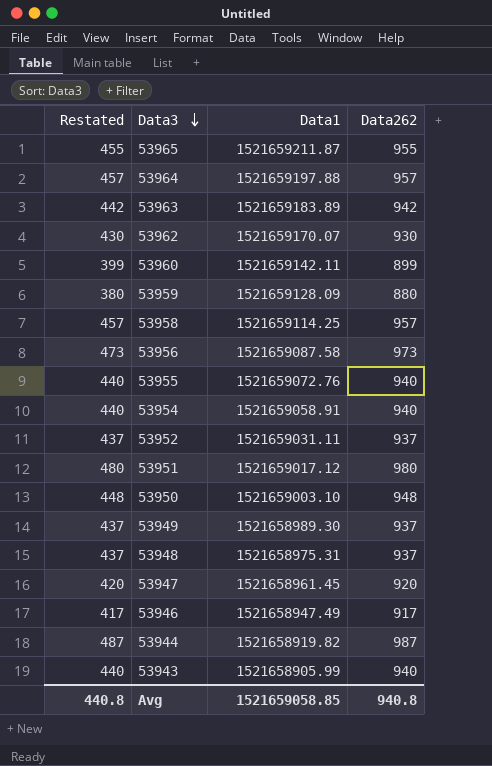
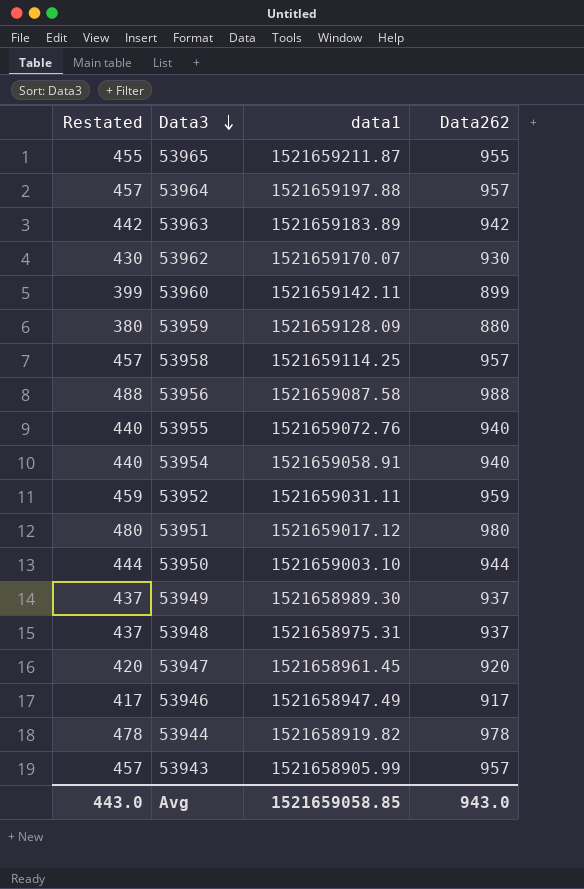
column name: Data1 -> data1
53956 | Restated: 473 -> 488
53956 | Data262: 973 -> 988
53952 | Restated: 437 -> 459
53952 | Data262: 937 -> 959
53950 | Restated: 448 -> 444
53950 | Data262: 948 -> 944
53944 | Restated: 487 -> 478
53944 | Data262: 987 -> 978
53943 | Restated: 440 -> 457
53943 | Data262: 940 -> 957
Avg | Restated: 440.8 -> 443.0
Avg | Data262: 940.8 -> 943.0

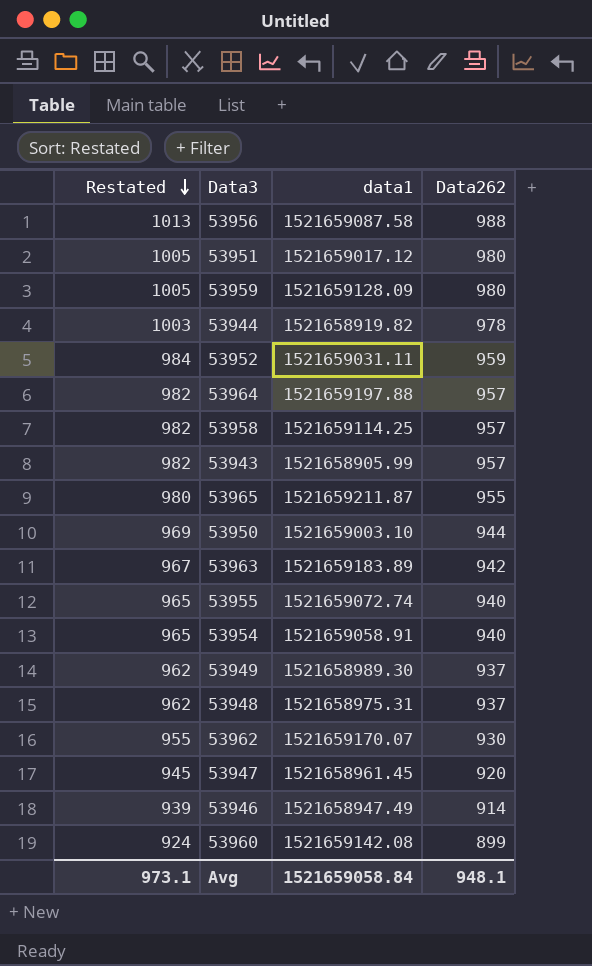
row order: Data3 descending -> Restated descending
column Restated | formula: [Data262] - 500 -> [Data262] + 25
53959 | Data262: 880 -> 980
53955 | data1: 1521659072.76 -> 1521659072.74
53946 | Data262: 917 -> 914
53960 | data1: 1521659142.11 -> 1521659142.08
Avg | Restated: 443.0 -> 973.1
Avg | data1: 1521659058.85 -> 1521659058.84
Avg | Data262: 943.0 -> 948.1

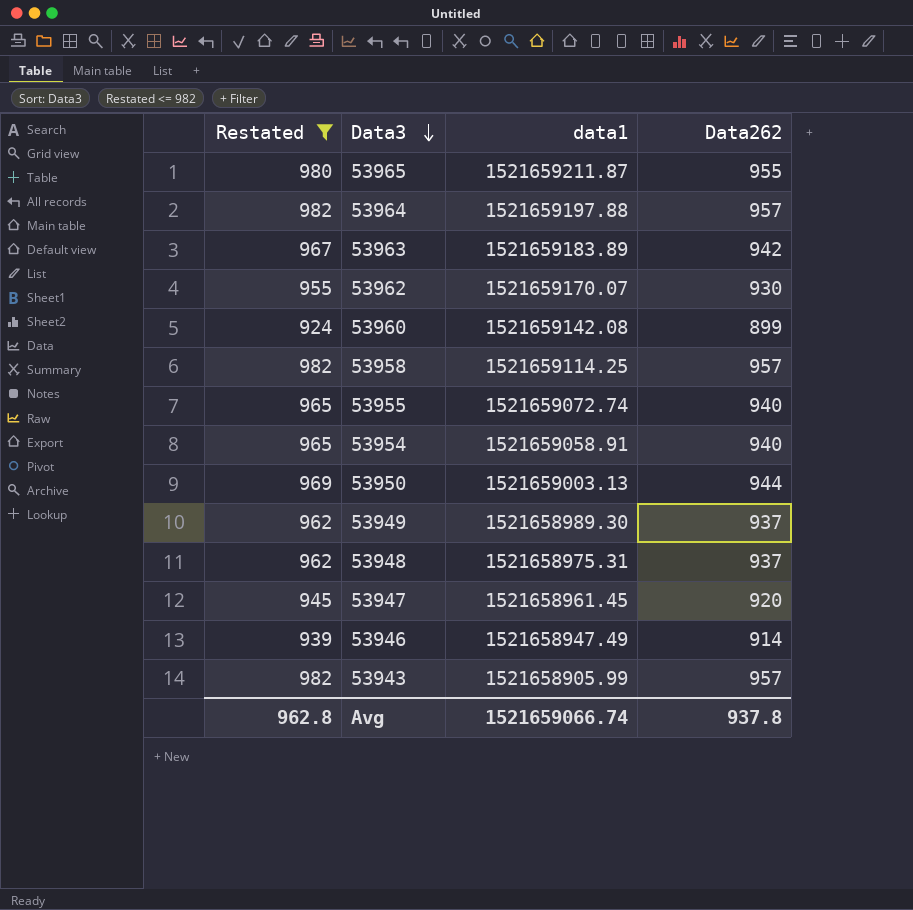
filter: none -> Restated <= 982
row order: Restated descending -> Data3 descending
53950 | data1: 1521659003.10 -> 1521659003.13
Avg | Restated: 973.1 -> 962.8
Avg | data1: 1521659058.84 -> 1521659066.74
Avg | Data262: 948.1 -> 937.8

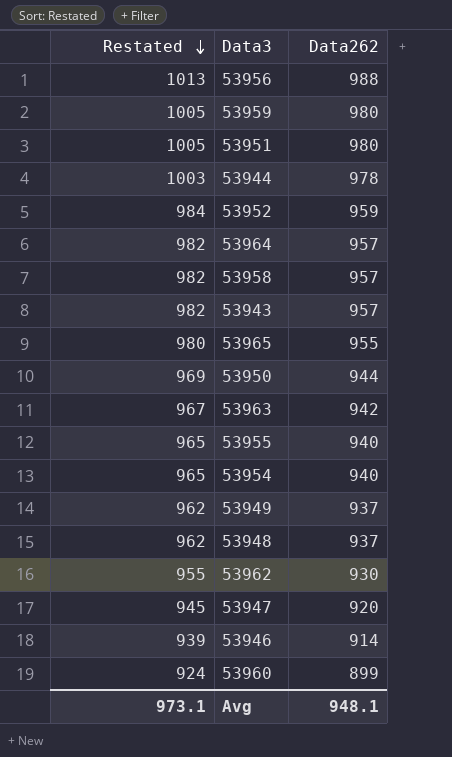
filter: Restated <= 982 -> none
row order: Data3 descending -> Restated descending
column data1 | position: 3 -> none
Avg | Restated: 962.8 -> 973.1
Avg | Data262: 937.8 -> 948.1

